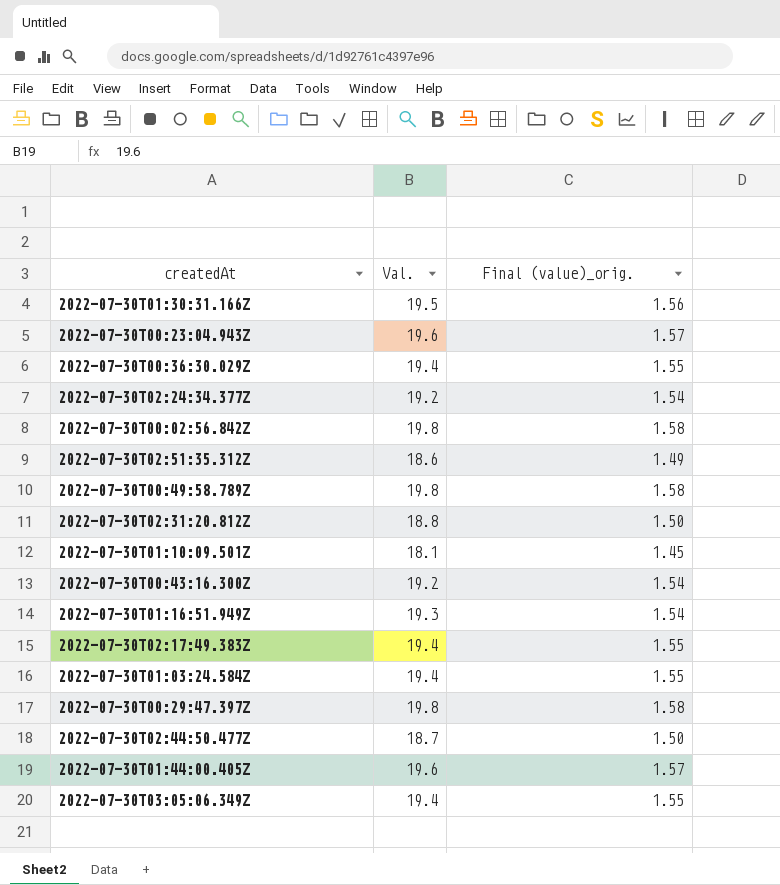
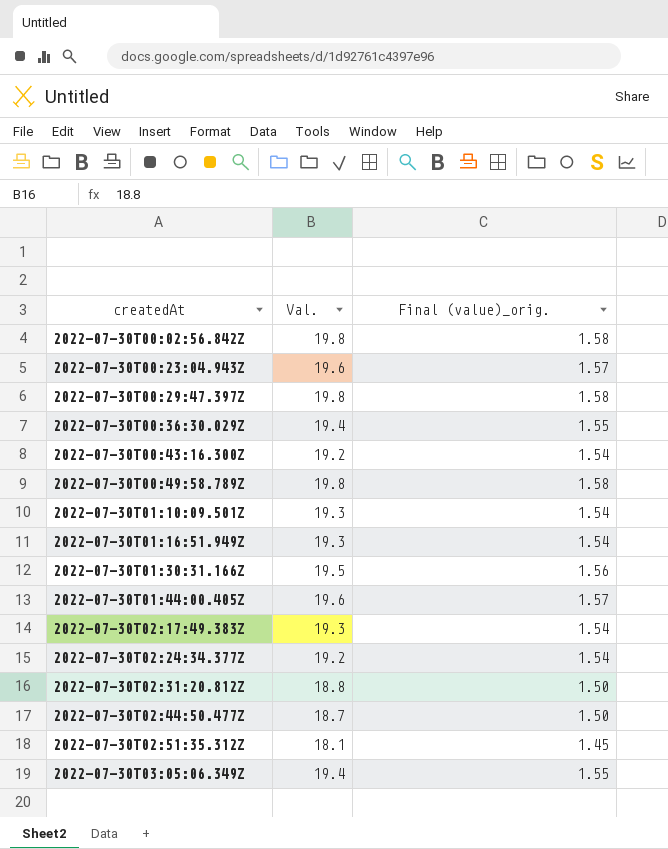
row order: none -> createdAt ascending
row 2022-07-30T01:03:24.584Z: 19.4 | 1.55 -> none
2022-07-30T01:10:09.501Z | Val.: 18.1 -> 19.3
2022-07-30T01:10:09.501Z | Final (value)_orig.: 1.45 -> 1.54
2022-07-30T02:17:49.383Z | Val.: 19.4 -> 19.3
2022-07-30T02:17:49.383Z | Final (value)_orig.: 1.55 -> 1.54
2022-07-30T02:51:35.312Z | Val.: 18.6 -> 18.1
2022-07-30T02:51:35.312Z | Final (value)_orig.: 1.49 -> 1.45

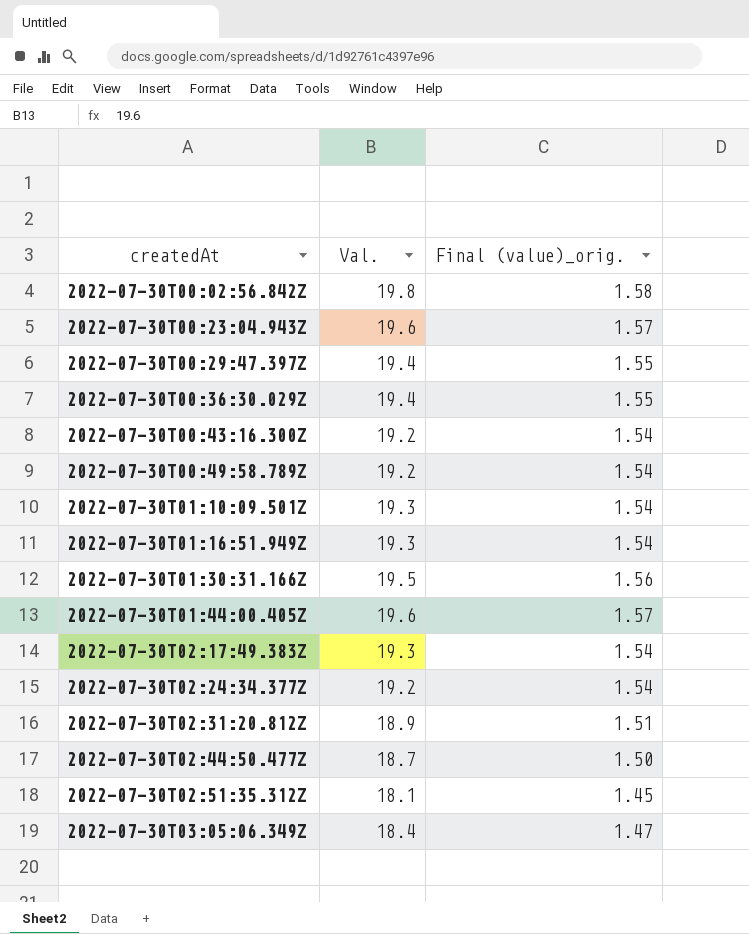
2022-07-30T00:29:47.397Z | Val.: 19.8 -> 19.4
2022-07-30T00:29:47.397Z | Final (value)_orig.: 1.58 -> 1.55
2022-07-30T00:49:58.789Z | Val.: 19.8 -> 19.2
2022-07-30T00:49:58.789Z | Final (value)_orig.: 1.58 -> 1.54
2022-07-30T02:31:20.812Z | Val.: 18.8 -> 18.9
2022-07-30T02:31:20.812Z | Final (value)_orig.: 1.50 -> 1.51
2022-07-30T03:05:06.349Z | Val.: 19.4 -> 18.4
2022-07-30T03:05:06.349Z | Final (value)_orig.: 1.55 -> 1.47

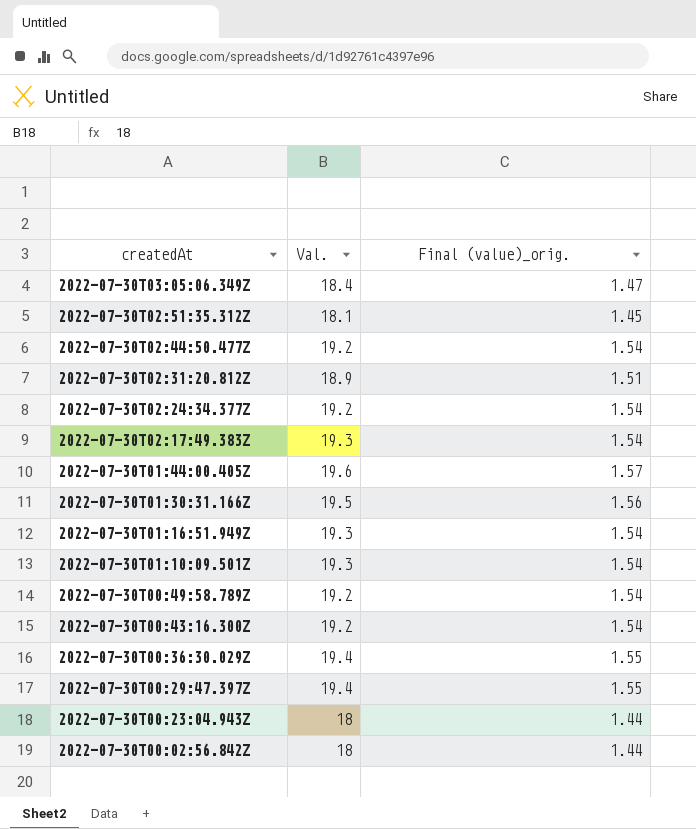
row order: createdAt ascending -> createdAt descending
2022-07-30T02:44:50.477Z | Val.: 18.7 -> 19.2
2022-07-30T02:44:50.477Z | Final (value)_orig.: 1.50 -> 1.54
2022-07-30T00:23:04.943Z | Val.: 19.6 -> 18
2022-07-30T00:23:04.943Z | Final (value)_orig.: 1.57 -> 1.44
2022-07-30T00:02:56.842Z | Val.: 19.8 -> 18
2022-07-30T00:02:56.842Z | Final (value)_orig.: 1.58 -> 1.44

